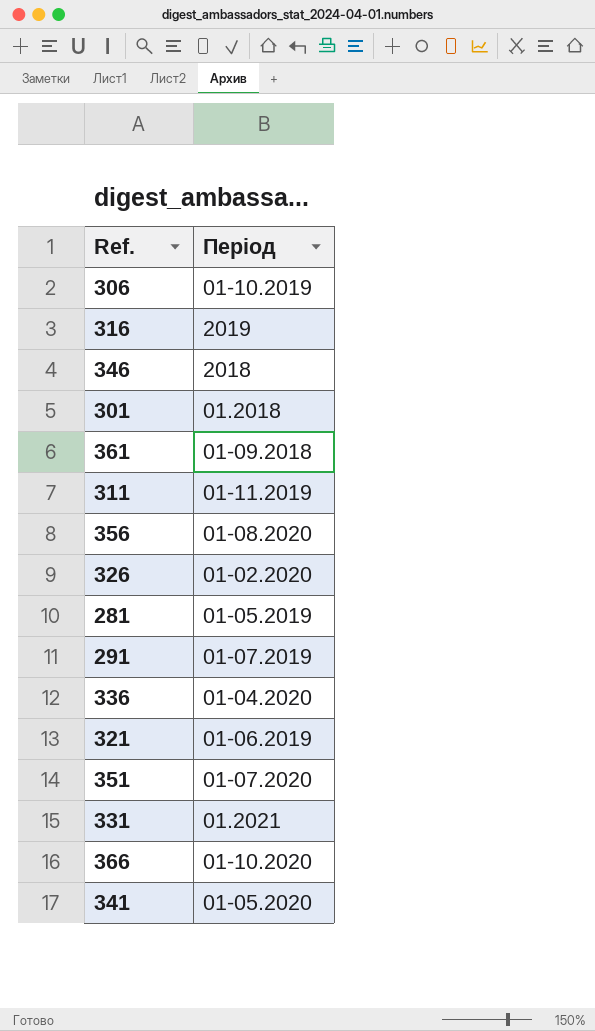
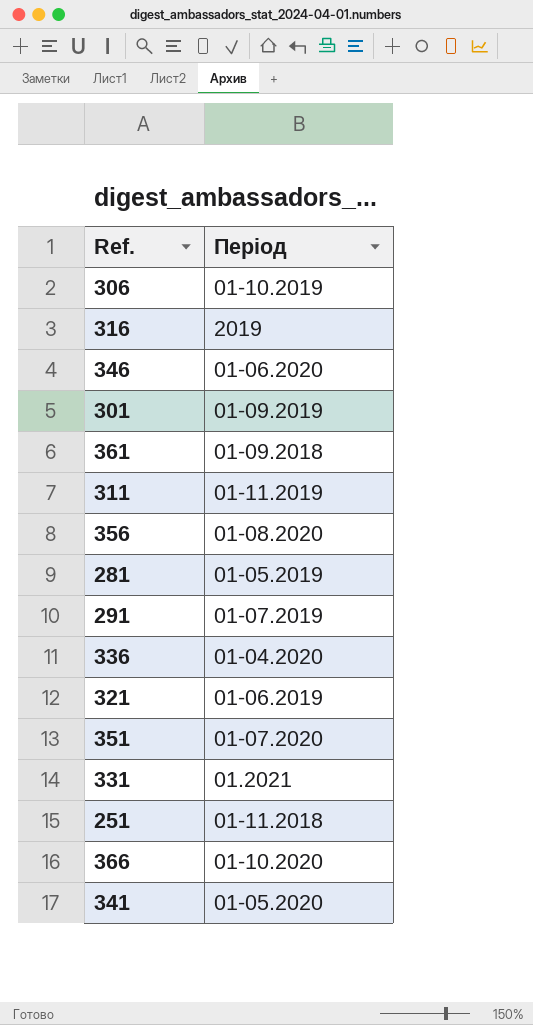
row 326: 01-02.2020 -> none
346 | Період: 2018 -> 01-06.2020
301 | Період: 01.2018 -> 01-09.2019
row 251: none -> 01-11.2018

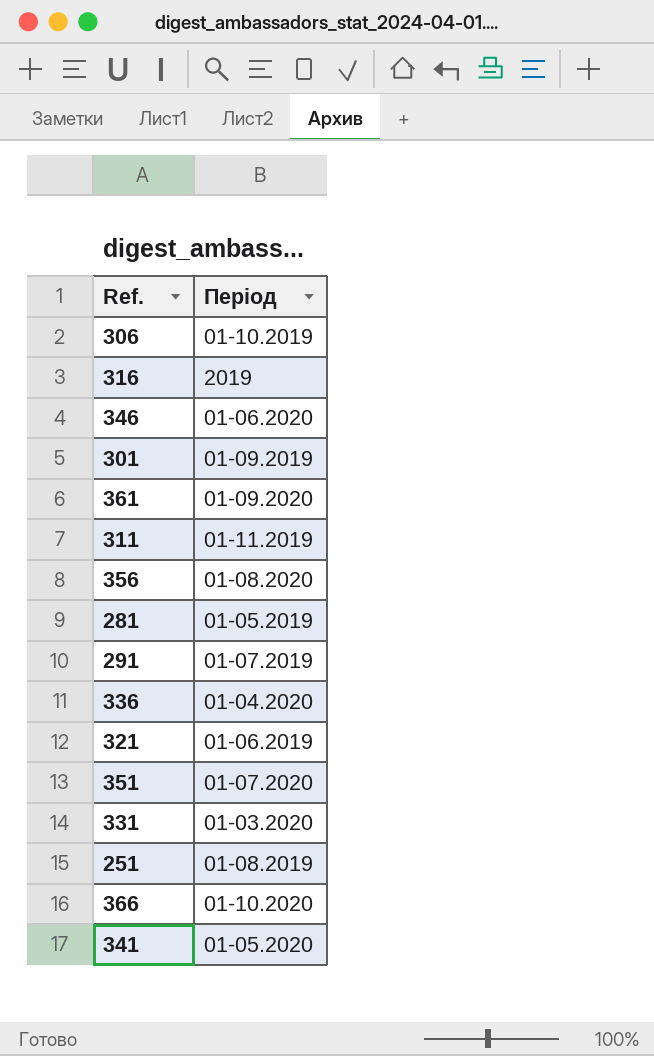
361 | Період: 01-09.2018 -> 01-09.2020
331 | Період: 01.2021 -> 01-03.2020
251 | Період: 01-11.2018 -> 01-08.2019

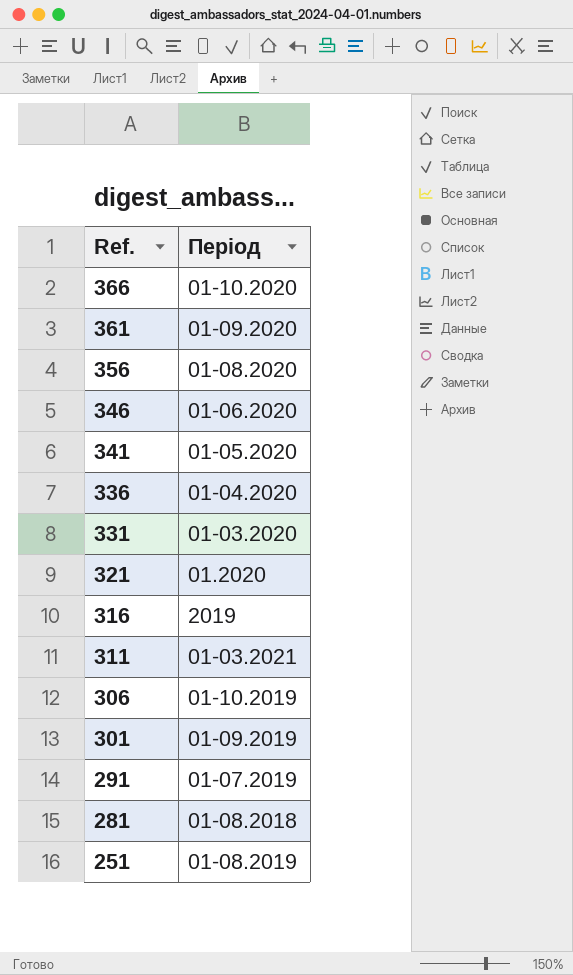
row order: none -> Ref. descending
row 351: 01-07.2020 -> none
321 | Період: 01-06.2019 -> 01.2020
311 | Період: 01-11.2019 -> 01-03.2021
281 | Період: 01-05.2019 -> 01-08.2018

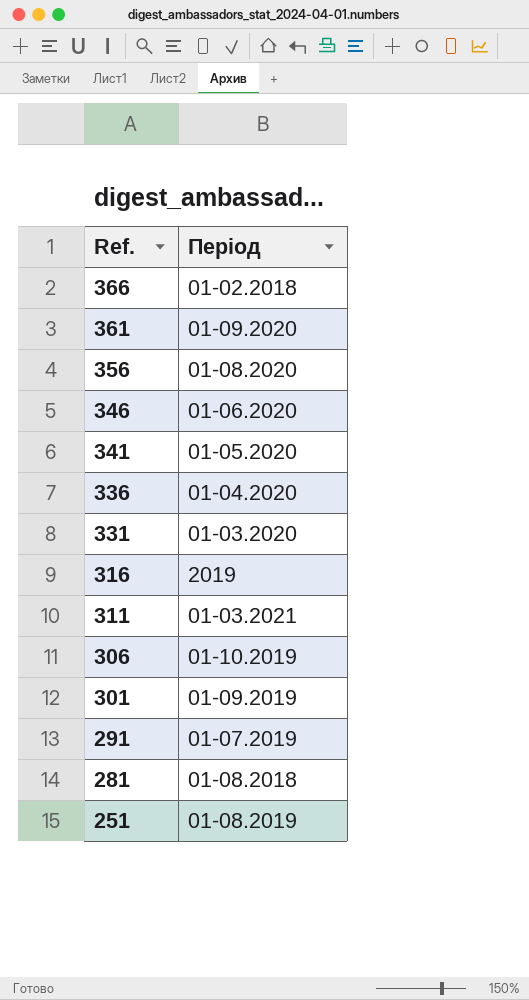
row 321: 01.2020 -> none
366 | Період: 01-10.2020 -> 01-02.2018

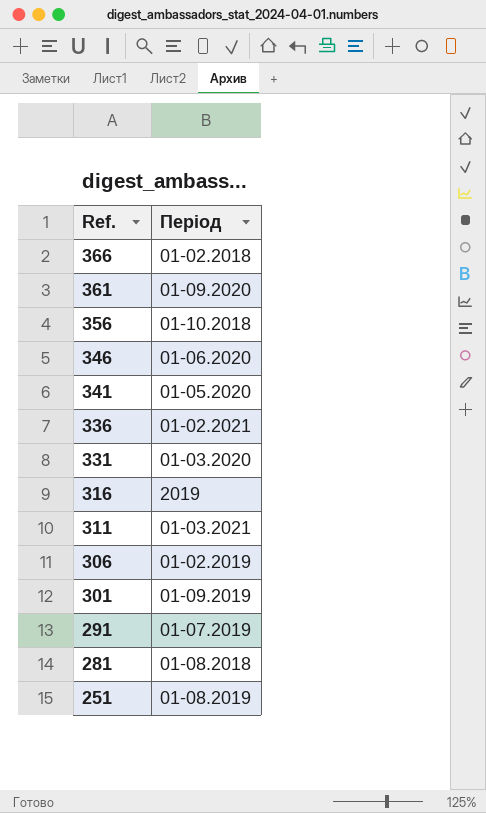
356 | Період: 01-08.2020 -> 01-10.2018
336 | Період: 01-04.2020 -> 01-02.2021
306 | Період: 01-10.2019 -> 01-02.2019

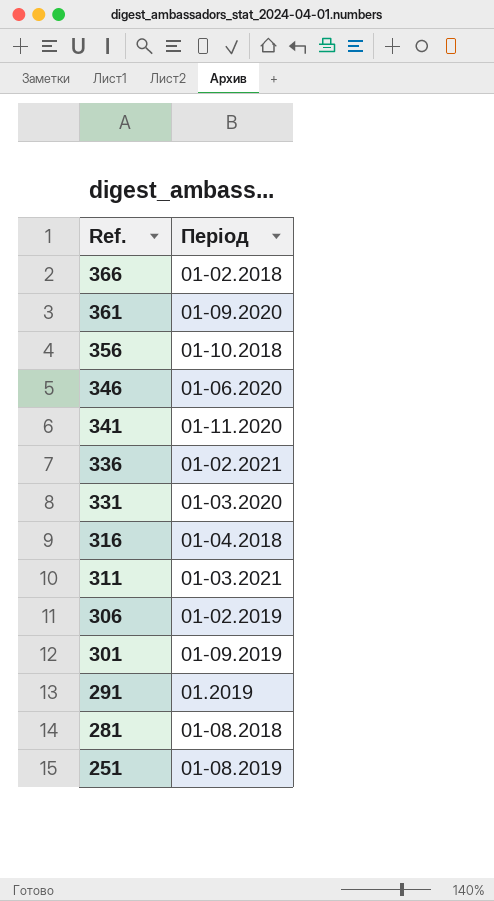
341 | Період: 01-05.2020 -> 01-11.2020
316 | Період: 2019 -> 01-04.2018
291 | Період: 01-07.2019 -> 01.2019

